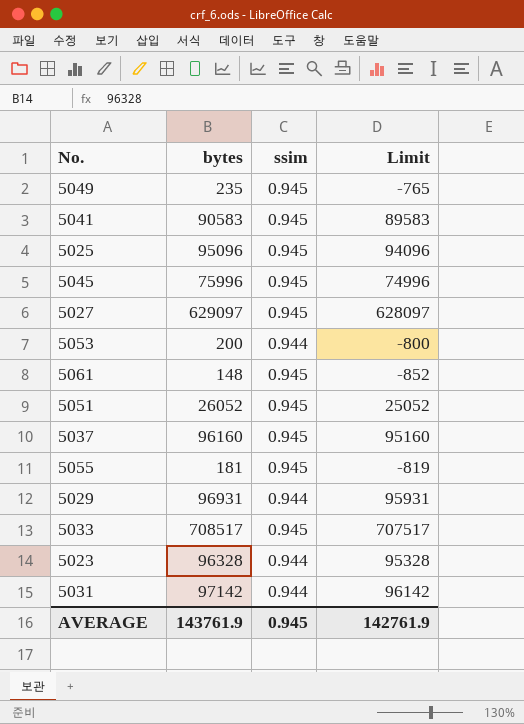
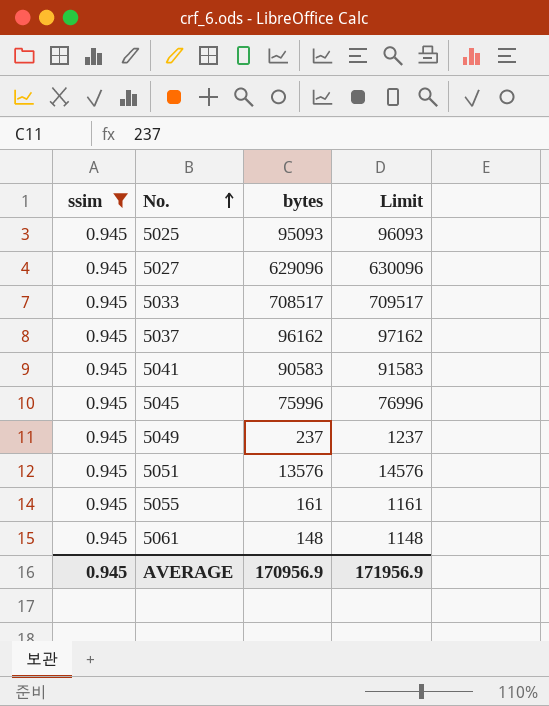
filter: none -> ssim = 0.945
row order: none -> No. ascending
column ssim | position: 3 -> 1
column Limit | formula: [bytes] - 1000 -> [bytes] + 1000
5025 | bytes: 95096 -> 95093
5027 | bytes: 629097 -> 629096
5037 | bytes: 96160 -> 96162
5049 | bytes: 235 -> 237
5051 | bytes: 26052 -> 13576
5055 | bytes: 181 -> 161
AVERAGE | bytes: 143761.9 -> 170956.9
AVERAGE | Limit: 142761.9 -> 171956.9

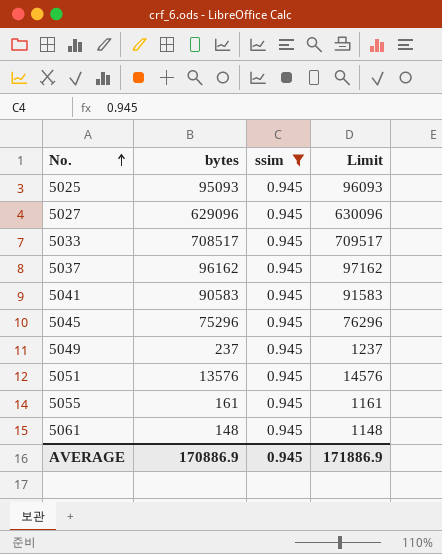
column ssim | position: 1 -> 3
5045 | bytes: 75996 -> 75296
5045 | Limit: 76996 -> 76296
AVERAGE | bytes: 170956.9 -> 170886.9
AVERAGE | Limit: 171956.9 -> 171886.9

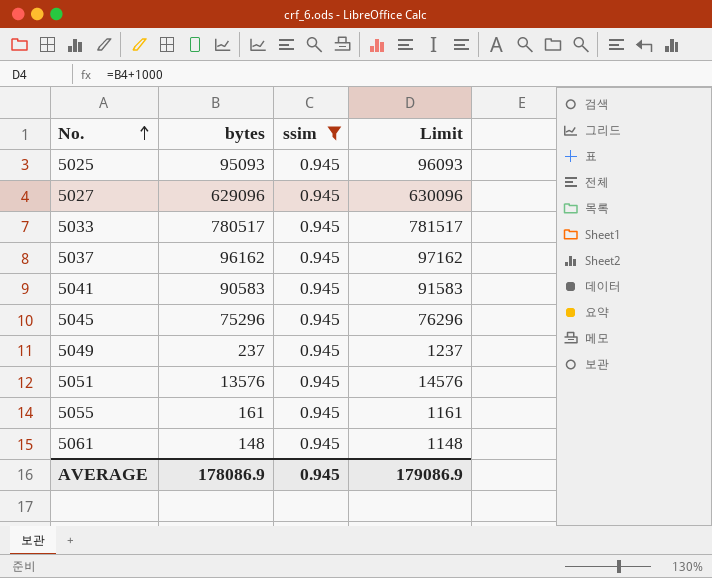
5033 | bytes: 708517 -> 780517
5033 | Limit: 709517 -> 781517
AVERAGE | bytes: 170886.9 -> 178086.9
AVERAGE | Limit: 171886.9 -> 179086.9

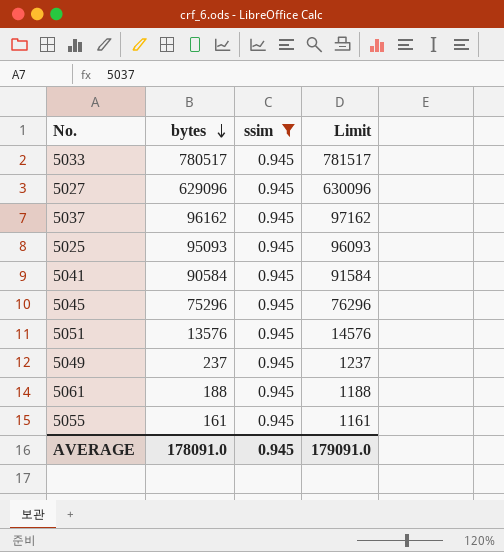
row order: No. ascending -> bytes descending
5041 | bytes: 90583 -> 90584
5041 | Limit: 91583 -> 91584
5061 | bytes: 148 -> 188
5061 | Limit: 1148 -> 1188
AVERAGE | bytes: 178086.9 -> 178091.0
AVERAGE | Limit: 179086.9 -> 179091.0

